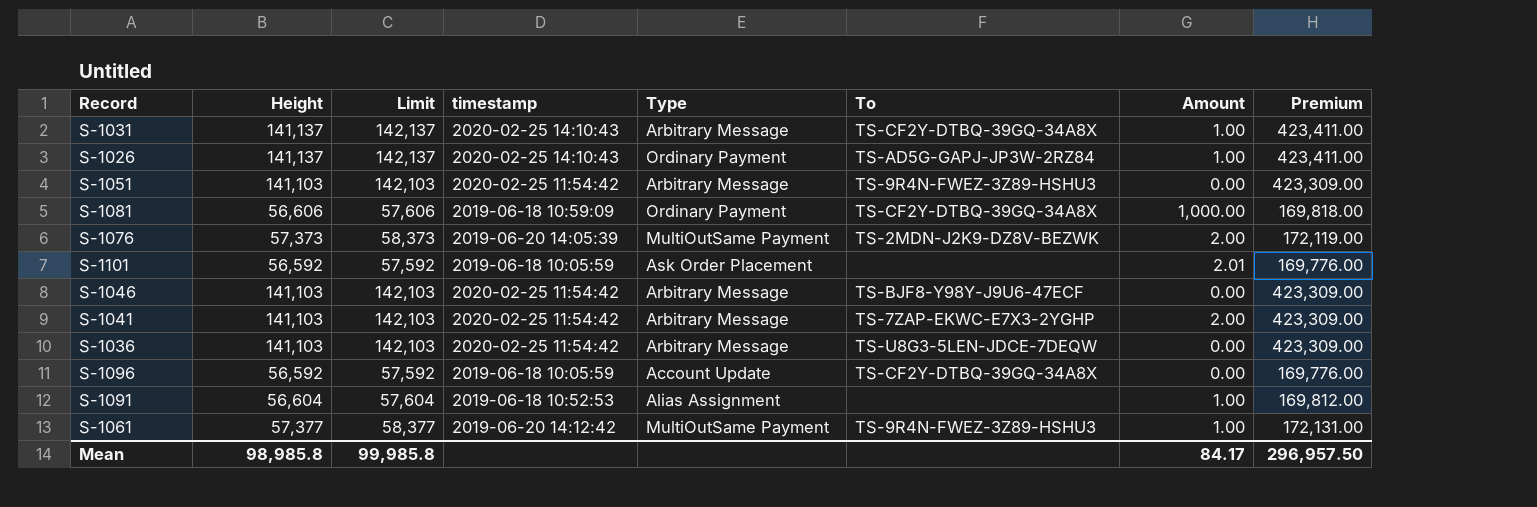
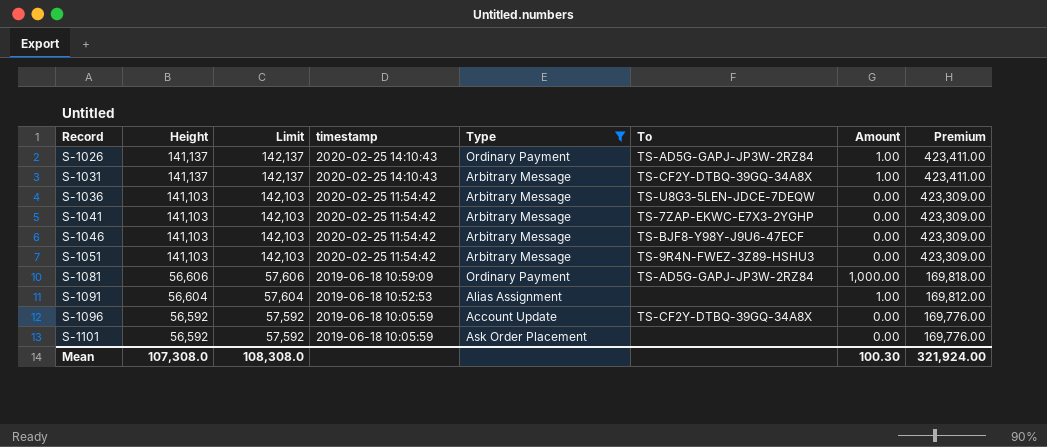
filter: none -> Type != MultiOutSame Payment
row order: none -> Record ascending
S-1041 | Amount: 2.00 -> 0.00
S-1081 | To: TS-CF2Y-DTBQ-39GQ-34A8X -> TS-AD5G-GAPJ-JP3W-2RZ84
S-1101 | Amount: 2.01 -> 0.00
Mean | Height: 98,985.8 -> 107,308.0
Mean | Limit: 99,985.8 -> 108,308.0
Mean | Amount: 84.17 -> 100.30
Mean | Premium: 296,957.50 -> 321,924.00

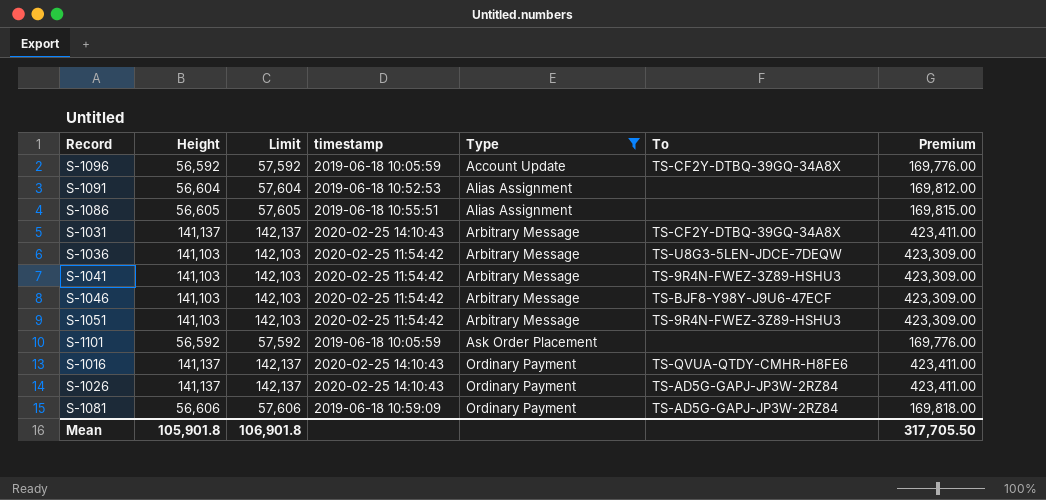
row order: Record ascending -> Type ascending
column Amount | position: 7 -> none
row S-1086: none -> 56,605 | 57,605 | 2019-06-18 10:55:51 | Alias Assignment | none | 169,815.00
S-1041 | To: TS-7ZAP-EKWC-E7X3-2YGHP -> TS-9R4N-FWEZ-3Z89-HSHU3
row S-1016: none -> 141,137 | 142,137 | 2020-02-25 14:10:43 | Ordinary Payment | TS-QVUA-QTDY-CMHR-H8FE6 | 423,411.00
Mean | Height: 107,308.0 -> 105,901.8
Mean | Limit: 108,308.0 -> 106,901.8
Mean | Premium: 321,924.00 -> 317,705.50

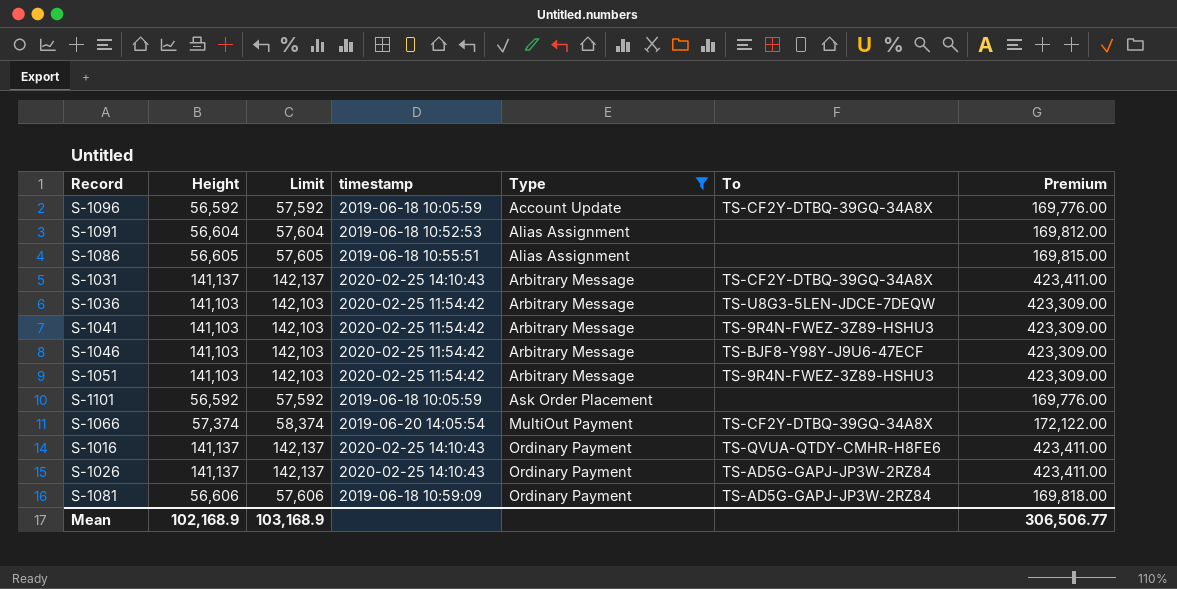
row S-1066: none -> 57,374 | 58,374 | 2019-06-20 14:05:54 | MultiOut Payment | TS-CF2Y-DTBQ-39GQ-34A8X | 172,122.00
Mean | Height: 105,901.8 -> 102,168.9
Mean | Limit: 106,901.8 -> 103,168.9
Mean | Premium: 317,705.50 -> 306,506.77

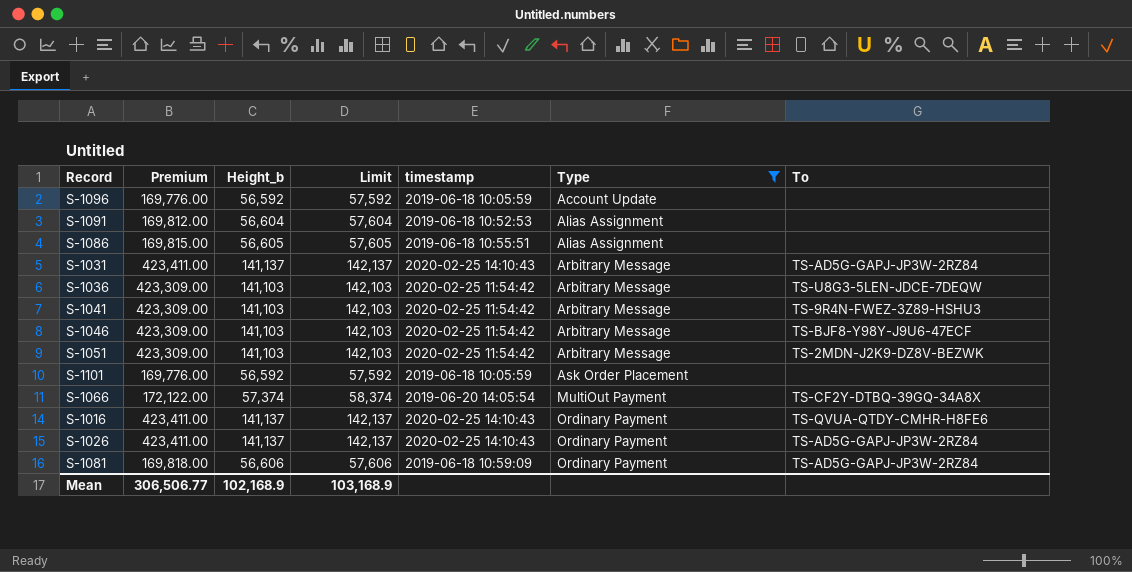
column Premium | position: 7 -> 2
column name: Height -> Height_b
S-1096 | To: TS-CF2Y-DTBQ-39GQ-34A8X -> none
S-1031 | To: TS-CF2Y-DTBQ-39GQ-34A8X -> TS-AD5G-GAPJ-JP3W-2RZ84
S-1051 | To: TS-9R4N-FWEZ-3Z89-HSHU3 -> TS-2MDN-J2K9-DZ8V-BEZWK

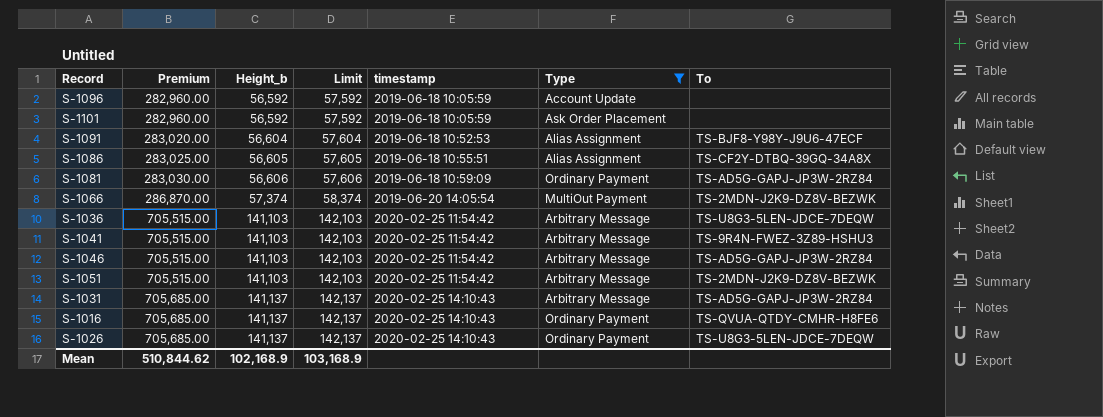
row order: Type ascending -> Premium ascending
column Premium | formula: [Height_b] * 3 -> [Height_b] * 5
S-1091 | To: none -> TS-BJF8-Y98Y-J9U6-47ECF
S-1086 | To: none -> TS-CF2Y-DTBQ-39GQ-34A8X
S-1066 | To: TS-CF2Y-DTBQ-39GQ-34A8X -> TS-2MDN-J2K9-DZ8V-BEZWK
S-1046 | To: TS-BJF8-Y98Y-J9U6-47ECF -> TS-AD5G-GAPJ-JP3W-2RZ84
S-1026 | To: TS-AD5G-GAPJ-JP3W-2RZ84 -> TS-U8G3-5LEN-JDCE-7DEQW
Mean | Premium: 306,506.77 -> 510,844.62

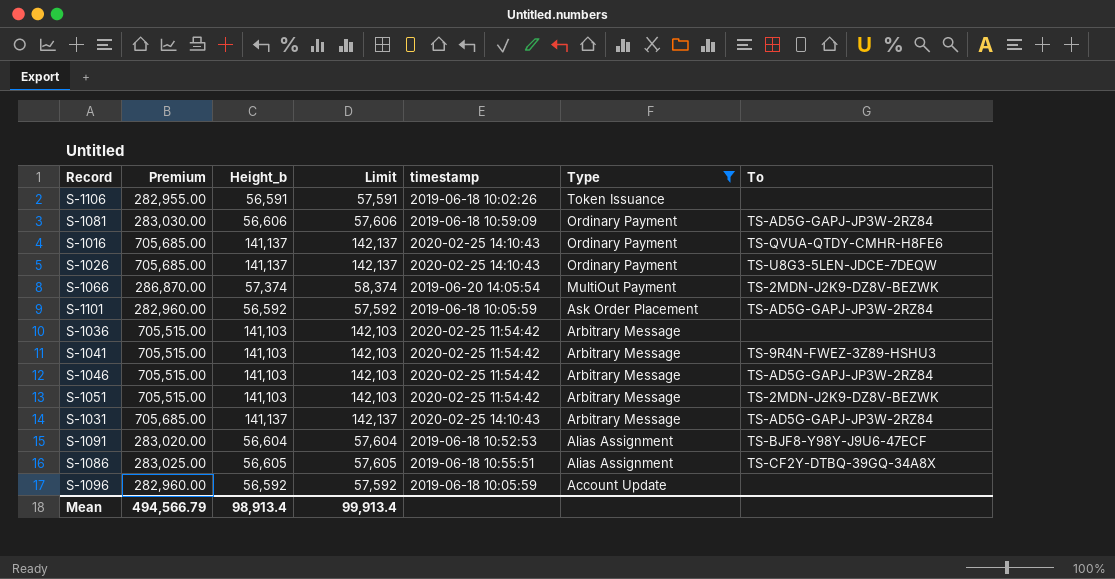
row order: Premium ascending -> Type descending
row S-1106: none -> 282,955.00 | 56,591 | 57,591 | 2019-06-18 10:02:26 | Token Issuance | none
S-1101 | To: none -> TS-AD5G-GAPJ-JP3W-2RZ84
S-1036 | To: TS-U8G3-5LEN-JDCE-7DEQW -> none
Mean | Premium: 510,844.62 -> 494,566.79
Mean | Height_b: 102,168.9 -> 98,913.4
Mean | Limit: 103,168.9 -> 99,913.4

